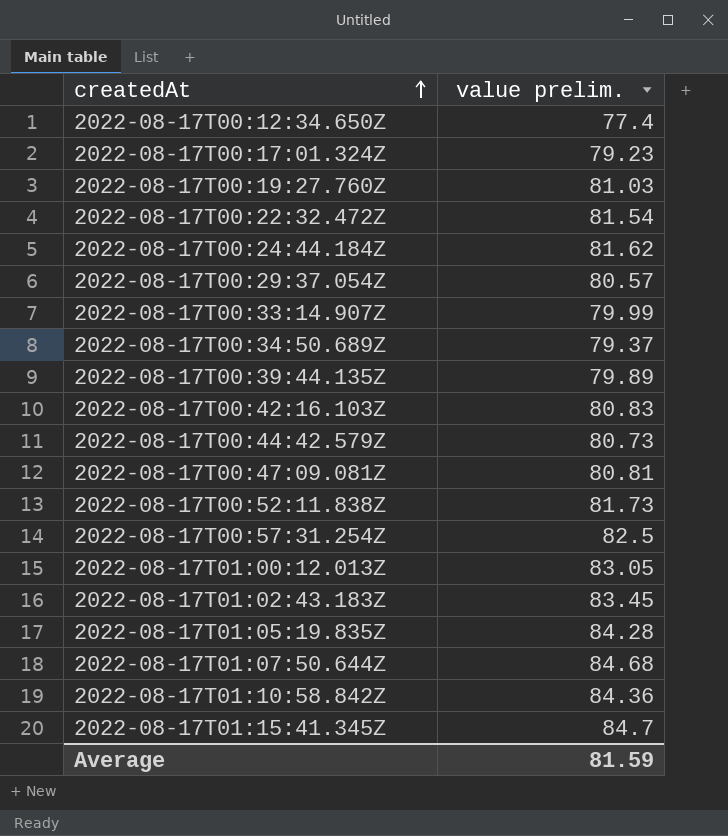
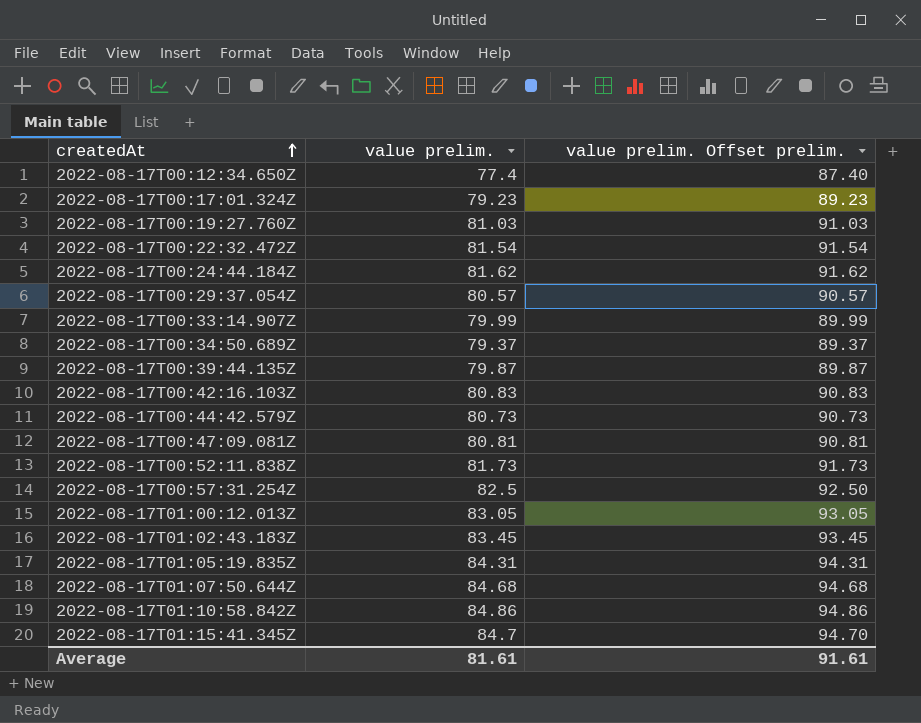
column value prelim. Offset prelim. | formula: none -> [value prelim.] + 10
2022-08-17T00:39:44.135Z | value prelim.: 79.89 -> 79.87
2022-08-17T01:05:19.835Z | value prelim.: 84.28 -> 84.31
2022-08-17T01:10:58.842Z | value prelim.: 84.36 -> 84.86
Average | value prelim.: 81.59 -> 81.61

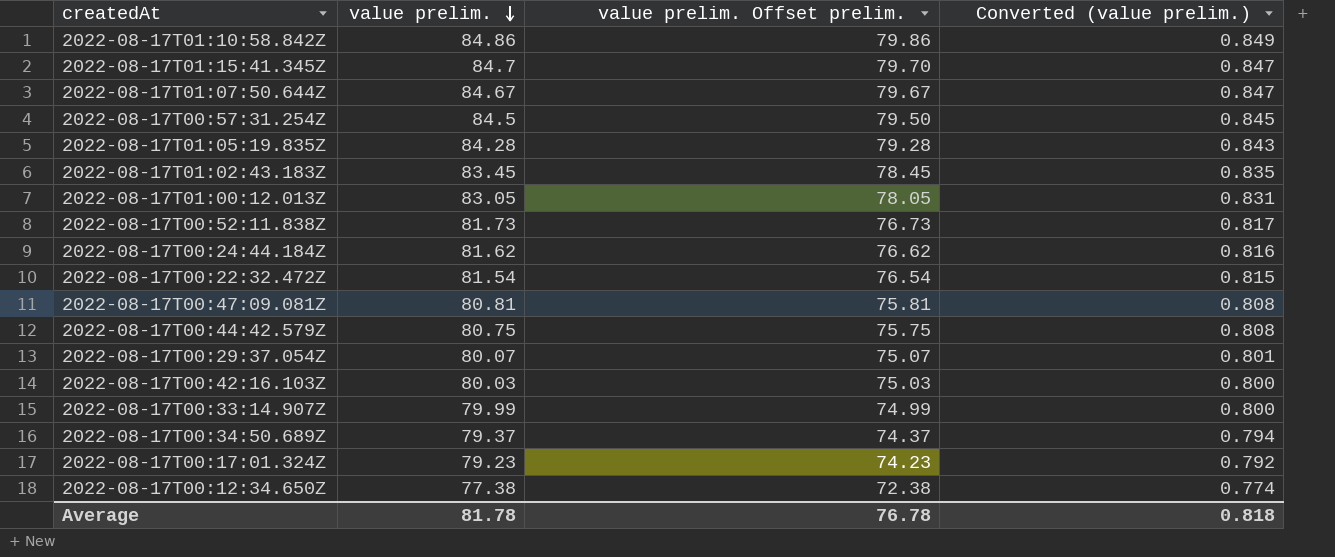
row order: createdAt ascending -> value prelim. descending
column value prelim. Offset prelim. | formula: [value prelim.] + 10 -> [value prelim.] - 5
column Converted (value prelim.) | formula: none -> [value prelim.] * 0.01
row 2022-08-17T00:19:27.760Z: 81.03 | 91.03 -> none
row 2022-08-17T00:39:44.135Z: 79.87 | 89.87 -> none
2022-08-17T01:07:50.644Z | value prelim.: 84.68 -> 84.67
2022-08-17T00:57:31.254Z | value prelim.: 82.5 -> 84.5
2022-08-17T01:05:19.835Z | value prelim.: 84.31 -> 84.28
2022-08-17T00:44:42.579Z | value prelim.: 80.73 -> 80.75
2022-08-17T00:29:37.054Z | value prelim.: 80.57 -> 80.07
2022-08-17T00:42:16.103Z | value prelim.: 80.83 -> 80.03
2022-08-17T00:12:34.650Z | value prelim.: 77.4 -> 77.38
Average | value prelim.: 81.61 -> 81.78
Average | value prelim. Offset prelim.: 91.61 -> 76.78

